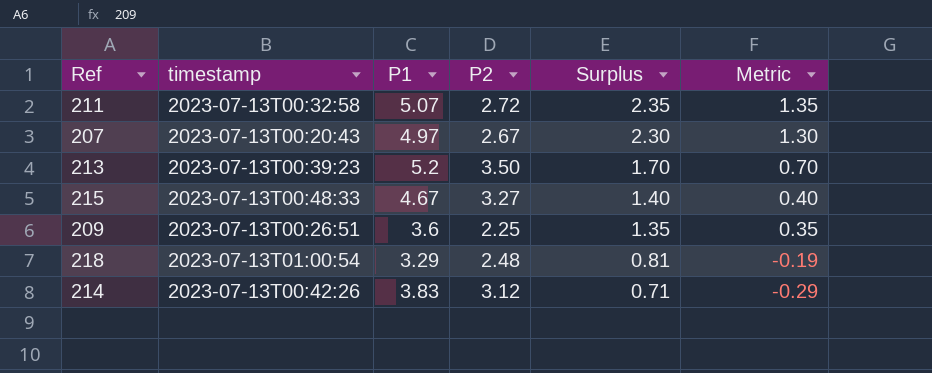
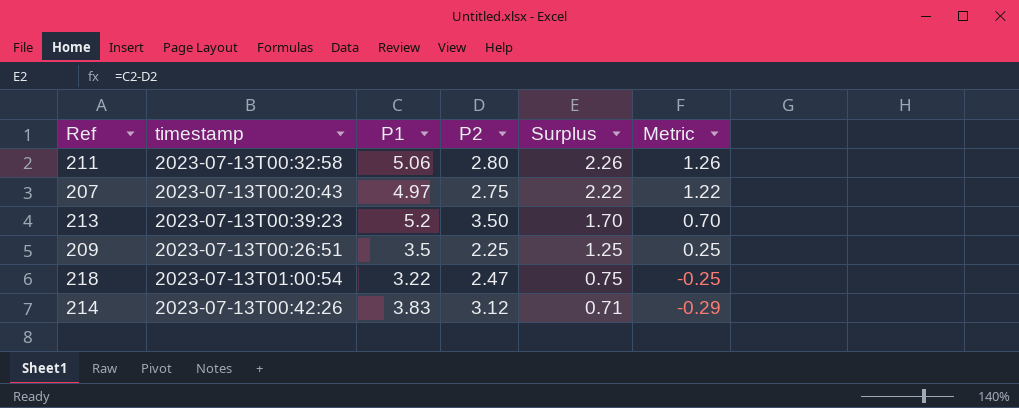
row 215: 2023-07-13T00:48:33 | 4.67 | 3.27 | 1.40 | 0.40 -> none
211 | P1: 5.07 -> 5.06
211 | P2: 2.72 -> 2.80
211 | Surplus: 2.35 -> 2.26
211 | Metric: 1.35 -> 1.26
207 | P2: 2.67 -> 2.75
207 | Surplus: 2.30 -> 2.22
207 | Metric: 1.30 -> 1.22
209 | P1: 3.6 -> 3.5
209 | Surplus: 1.35 -> 1.25
209 | Metric: 0.35 -> 0.25
218 | P1: 3.29 -> 3.22
218 | P2: 2.48 -> 2.47
218 | Surplus: 0.81 -> 0.75
218 | Metric: -0.19 -> -0.25

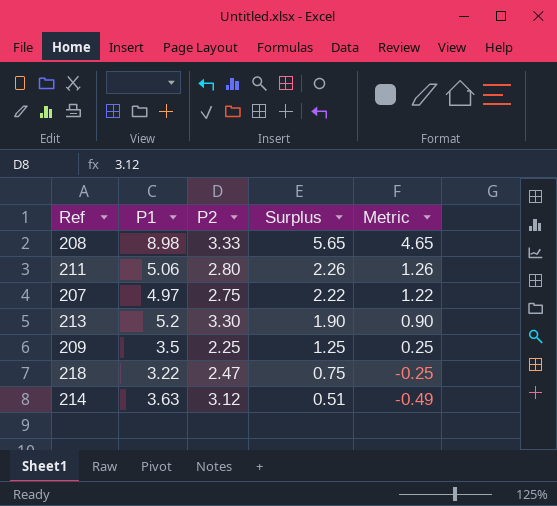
column timestamp | position: 2 -> none
row 208: none -> 8.98 | 3.33 | 5.65 | 4.65
213 | P2: 3.50 -> 3.30
213 | Surplus: 1.70 -> 1.90
213 | Metric: 0.70 -> 0.90
214 | P1: 3.83 -> 3.63
214 | Surplus: 0.71 -> 0.51
214 | Metric: -0.29 -> -0.49

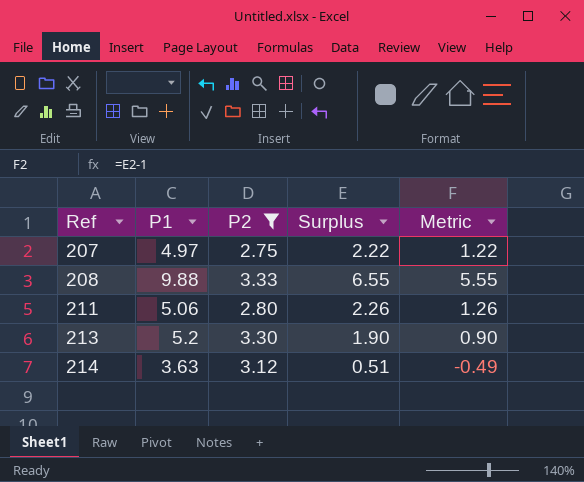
filter: none -> P2 >= 2.75
row order: Surplus descending -> Ref ascending
208 | P1: 8.98 -> 9.88
208 | Surplus: 5.65 -> 6.55
208 | Metric: 4.65 -> 5.55

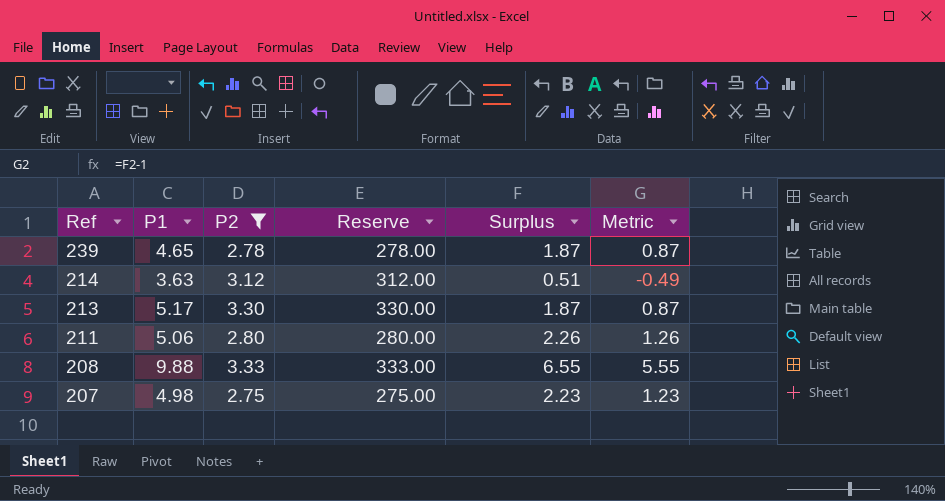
row order: Ref ascending -> Ref descending
column Reserve | formula: none -> [P2] * 100
row 239: none -> 4.65 | 2.78 | 278.00 | 1.87 | 0.87
213 | P1: 5.2 -> 5.17
213 | Surplus: 1.90 -> 1.87
213 | Metric: 0.90 -> 0.87
207 | P1: 4.97 -> 4.98
207 | Surplus: 2.22 -> 2.23
207 | Metric: 1.22 -> 1.23

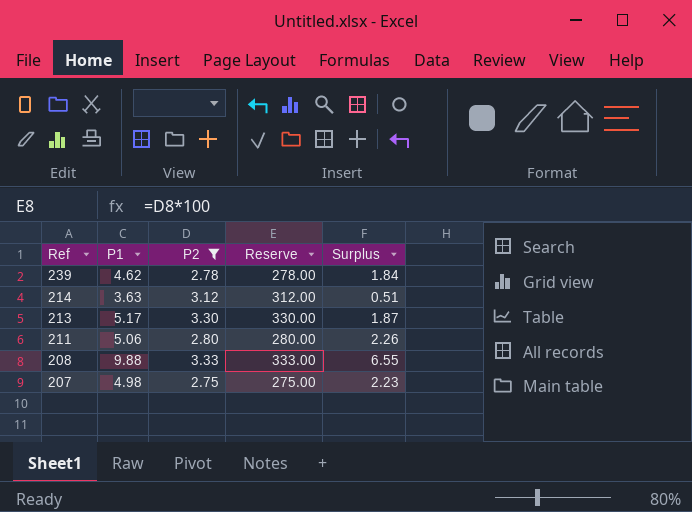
column Metric | formula: [Surplus] - 1 -> none
239 | P1: 4.65 -> 4.62
239 | Surplus: 1.87 -> 1.84

